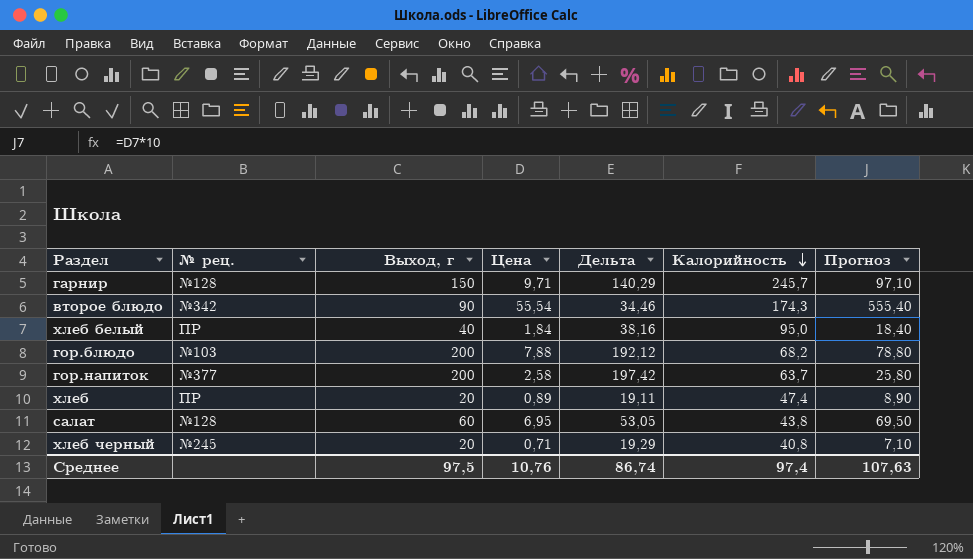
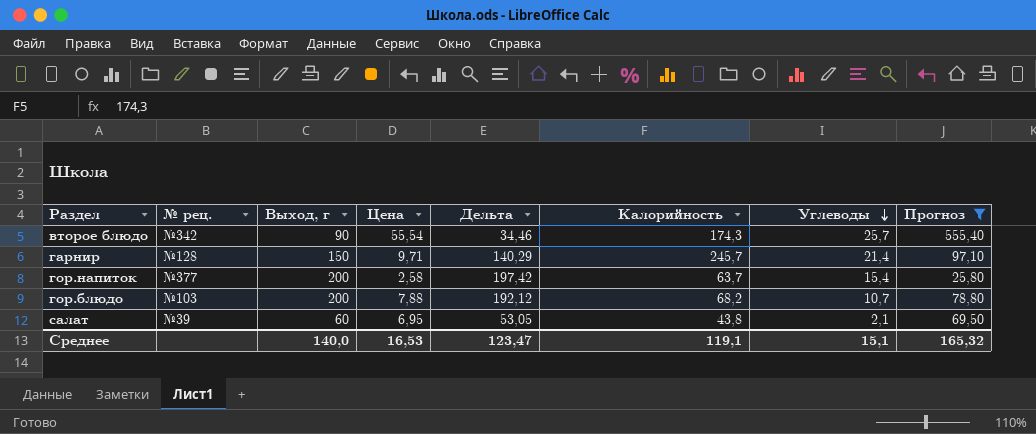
filter: none -> Прогноз >= 25,80
row order: Калорийность descending -> Углеводы descending
column Углеводы | position: none -> 7
салат | № рец.: №128 -> №39
Среднее | Выход, г: 97,5 -> 140,0
Среднее | Цена: 10,76 -> 16,53
Среднее | Дельта: 86,74 -> 123,47
Среднее | Калорийность: 97,4 -> 119,1
Среднее | Прогноз: 107,63 -> 165,32

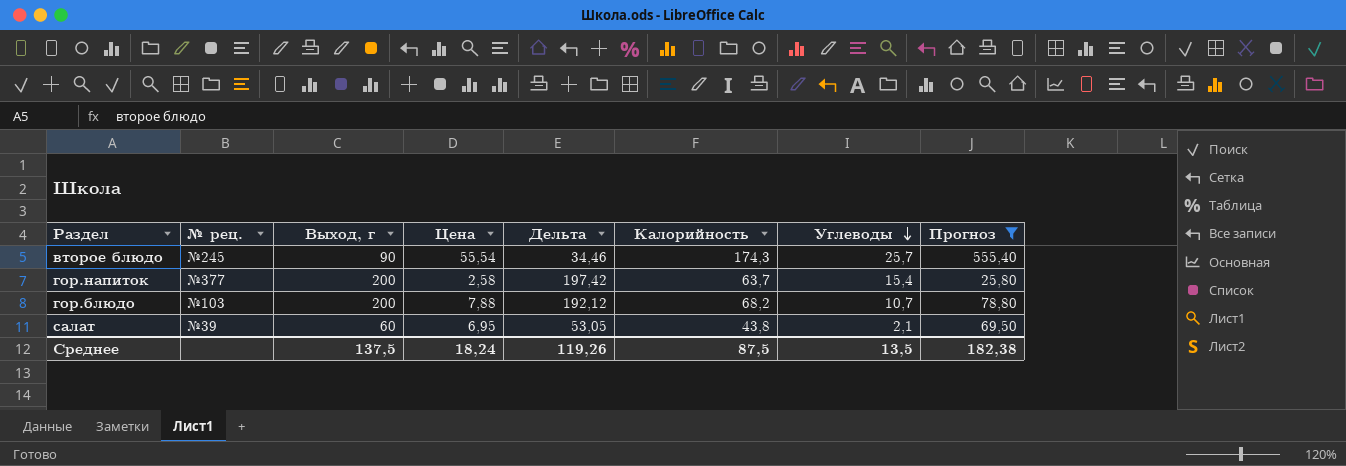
row гарнир: №128 | 150 | 9,71 | 140,29 | 245,7 | 21,4 | 97,10 -> none
второе блюдо | № рец.: №342 -> №245
Среднее | Выход, г: 140,0 -> 137,5
Среднее | Цена: 16,53 -> 18,24
Среднее | Дельта: 123,47 -> 119,26
Среднее | Калорийность: 119,1 -> 87,5
Среднее | Углеводы: 15,1 -> 13,5
Среднее | Прогноз: 165,32 -> 182,38

